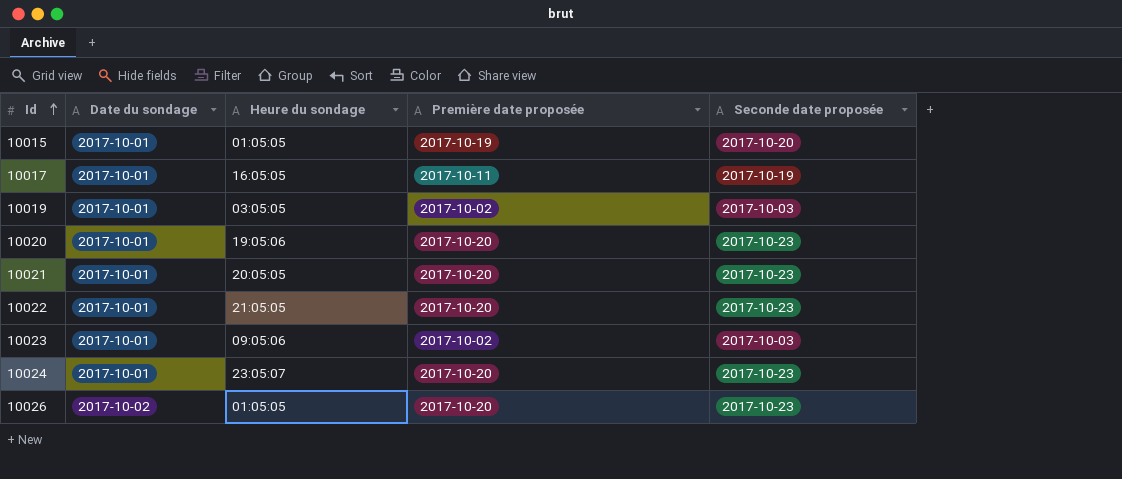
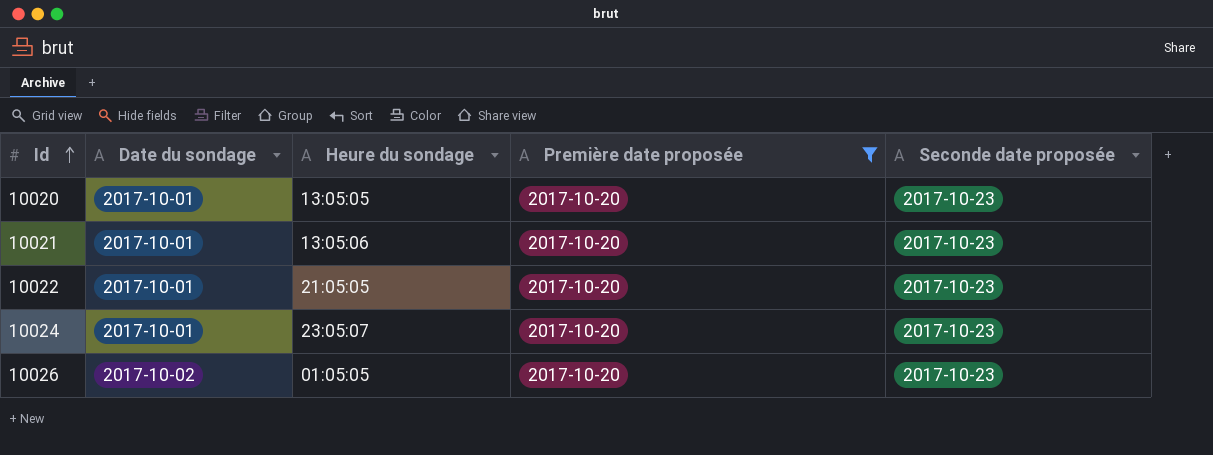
filter: none -> Première date proposée = 2017-10-20
10020 | Heure du sondage: 19:05:06 -> 13:05:05
10021 | Heure du sondage: 20:05:05 -> 13:05:06

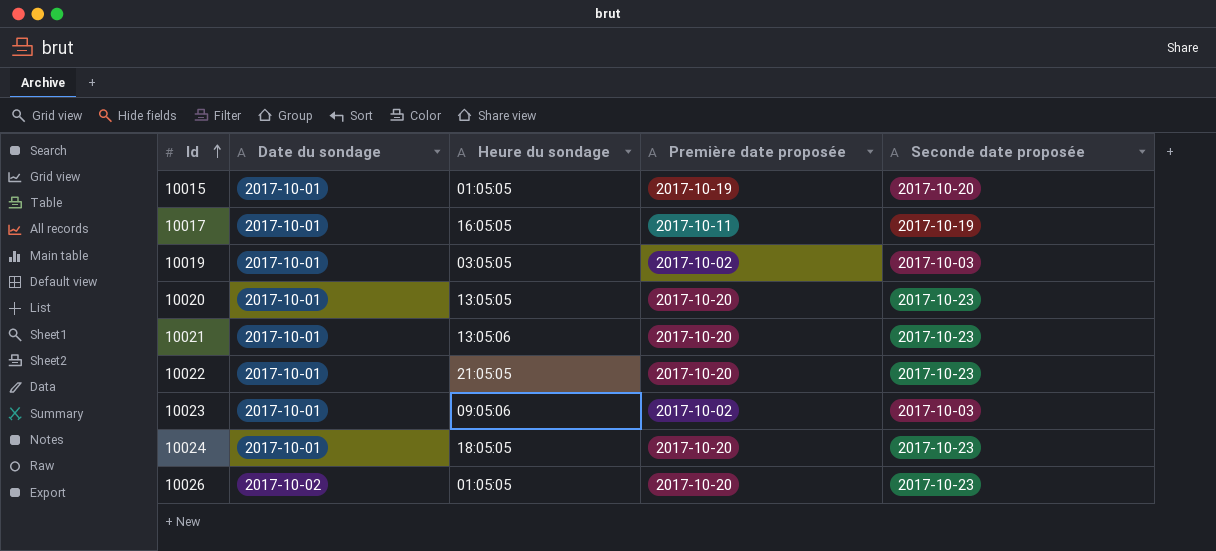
filter: Première date proposée = 2017-10-20 -> none
10024 | Heure du sondage: 23:05:07 -> 18:05:05

